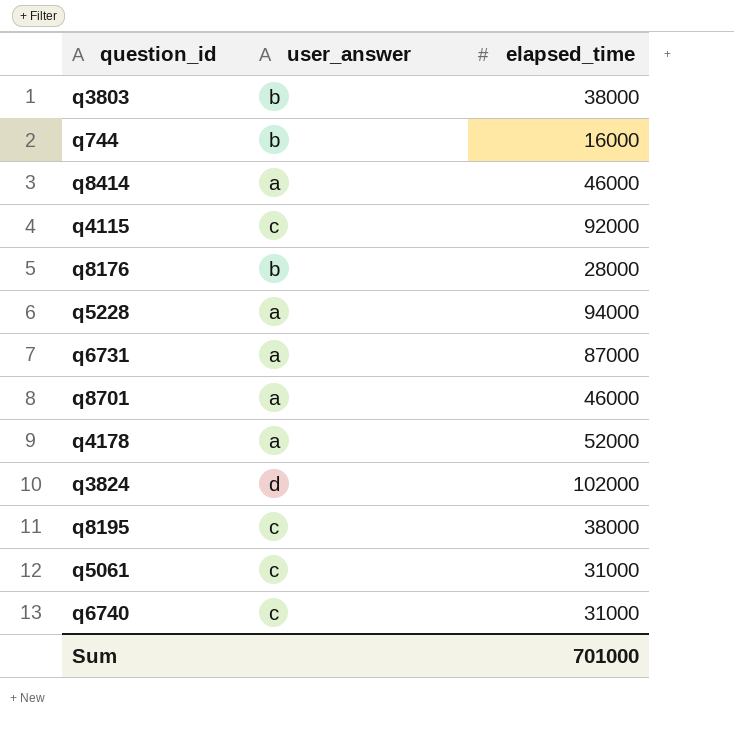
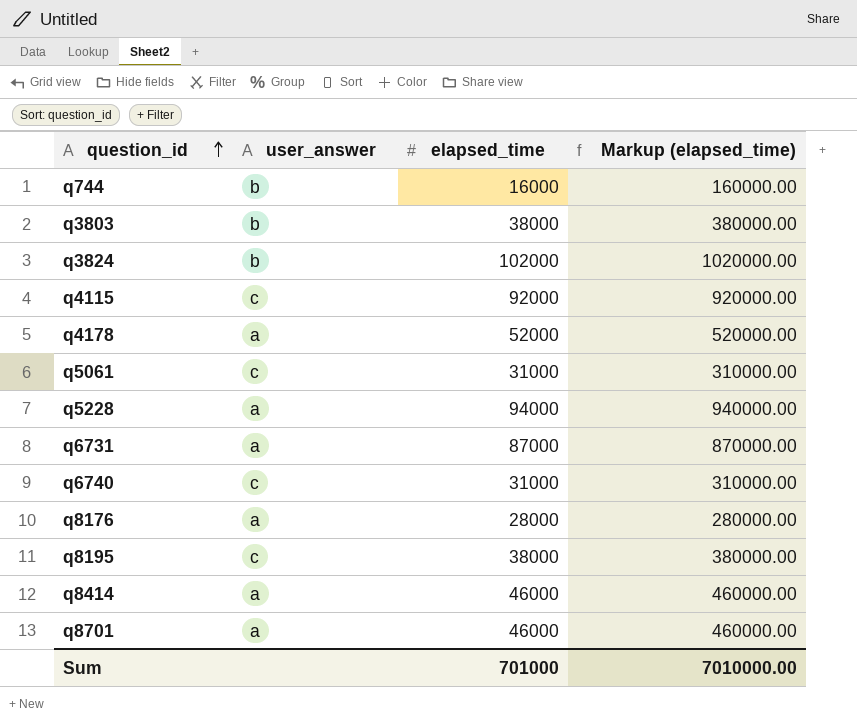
row order: none -> question_id ascending
column Markup (elapsed_time) | formula: none -> [elapsed_time] * 10
q3824 | user_answer: d -> b
q8176 | user_answer: b -> a

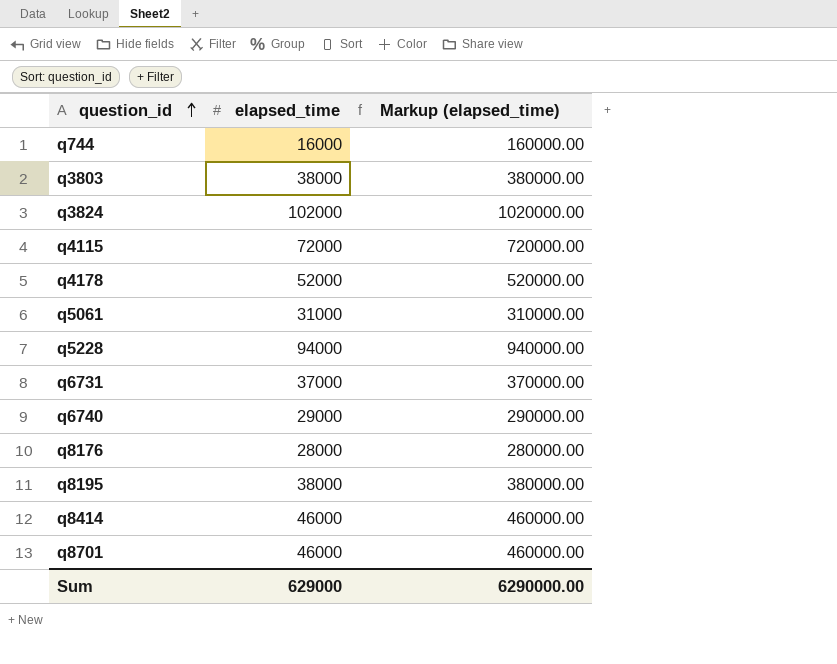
column user_answer | position: 2 -> none
q4115 | elapsed_time: 92000 -> 72000
q4115 | Markup (elapsed_time): 920000.00 -> 720000.00
q6731 | elapsed_time: 87000 -> 37000
q6731 | Markup (elapsed_time): 870000.00 -> 370000.00
q6740 | elapsed_time: 31000 -> 29000
q6740 | Markup (elapsed_time): 310000.00 -> 290000.00
Sum | elapsed_time: 701000 -> 629000
Sum | Markup (elapsed_time): 7010000.00 -> 6290000.00

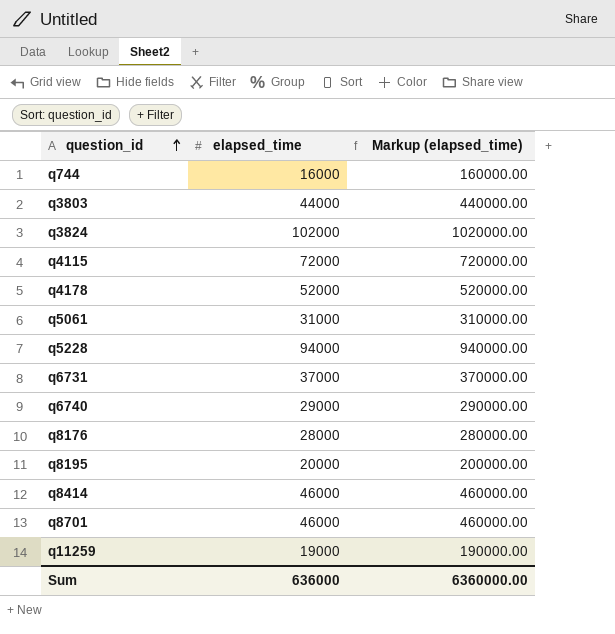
q3803 | elapsed_time: 38000 -> 44000
q3803 | Markup (elapsed_time): 380000.00 -> 440000.00
q8195 | elapsed_time: 38000 -> 20000
q8195 | Markup (elapsed_time): 380000.00 -> 200000.00
row q11259: none -> 19000 | 190000.00
Sum | elapsed_time: 629000 -> 636000
Sum | Markup (elapsed_time): 6290000.00 -> 6360000.00

